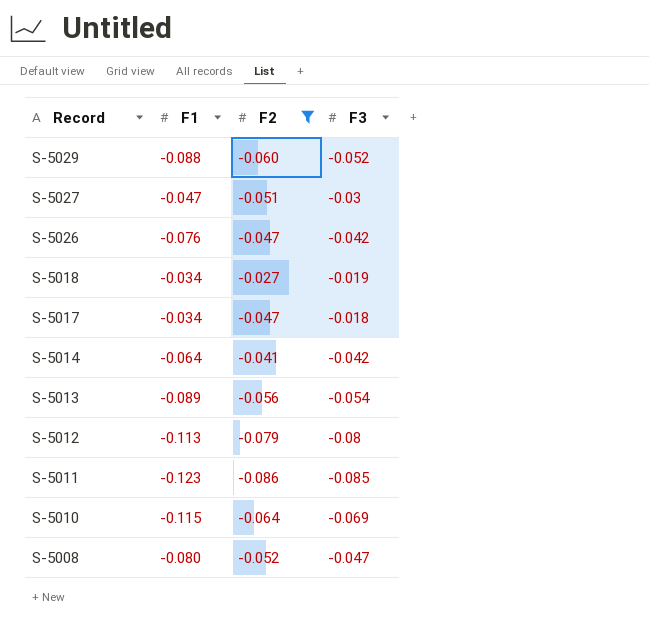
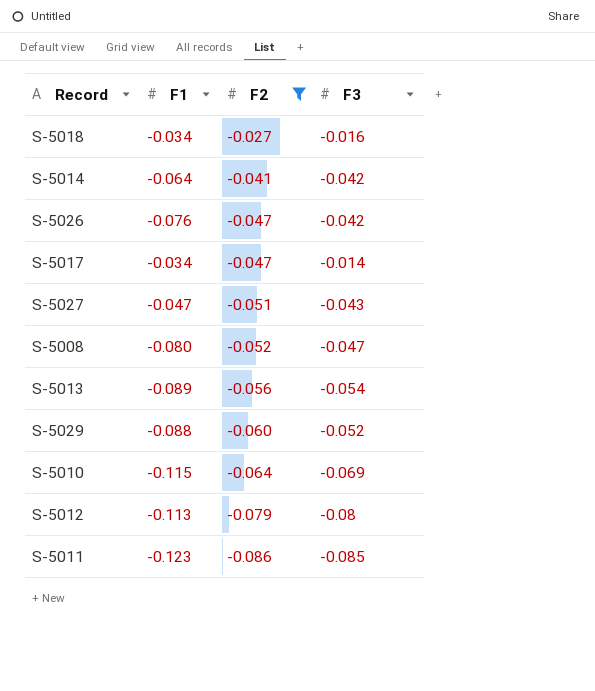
row order: Record descending -> F2 descending
S-5018 | F3: -0.019 -> -0.016
S-5017 | F3: -0.018 -> -0.014
S-5027 | F3: -0.03 -> -0.043

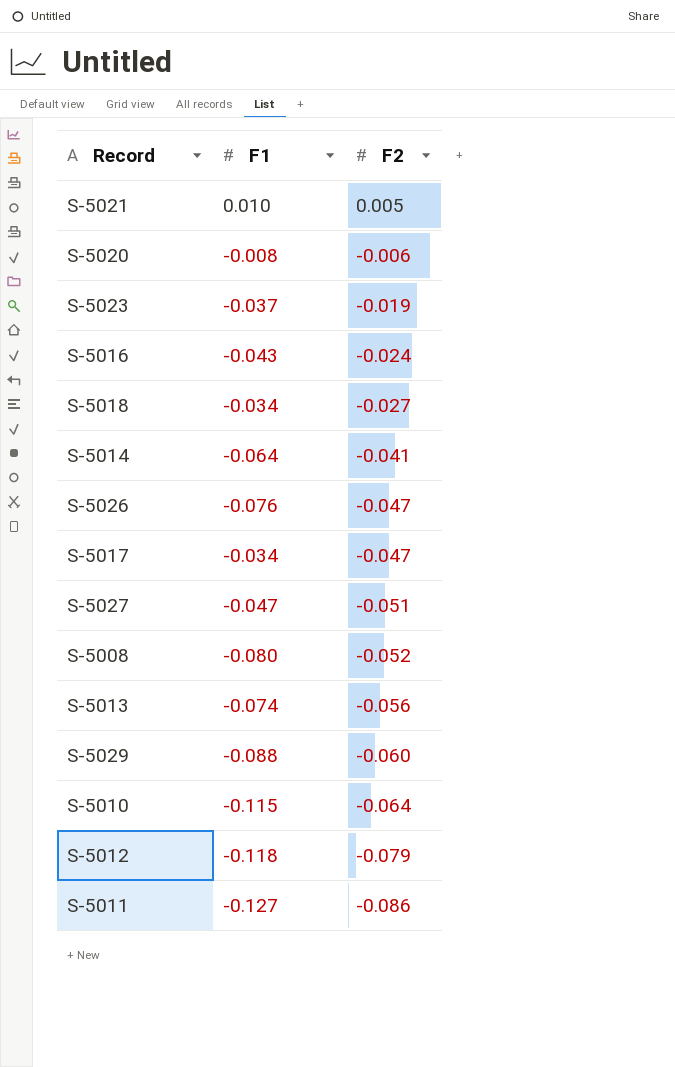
filter: F2 <= -0.027 -> none
column F3 | position: 4 -> none
S-5013 | F1: -0.089 -> -0.074
S-5012 | F1: -0.113 -> -0.118
S-5011 | F1: -0.123 -> -0.127

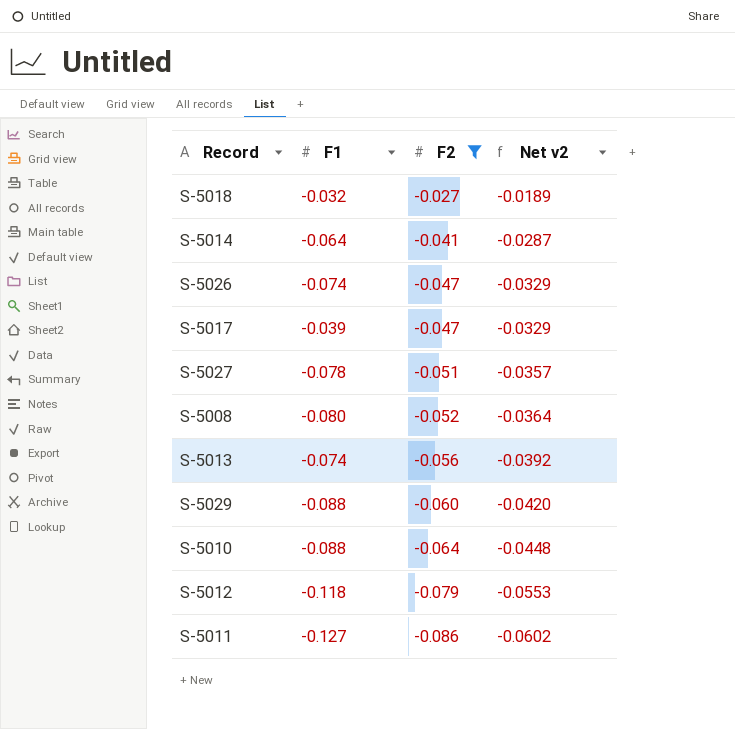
filter: none -> F2 <= -0.027
column Net v2 | formula: none -> [F2] * 0.7
S-5018 | F1: -0.034 -> -0.032
S-5026 | F1: -0.076 -> -0.074
S-5017 | F1: -0.034 -> -0.039
S-5027 | F1: -0.047 -> -0.078
S-5010 | F1: -0.115 -> -0.088

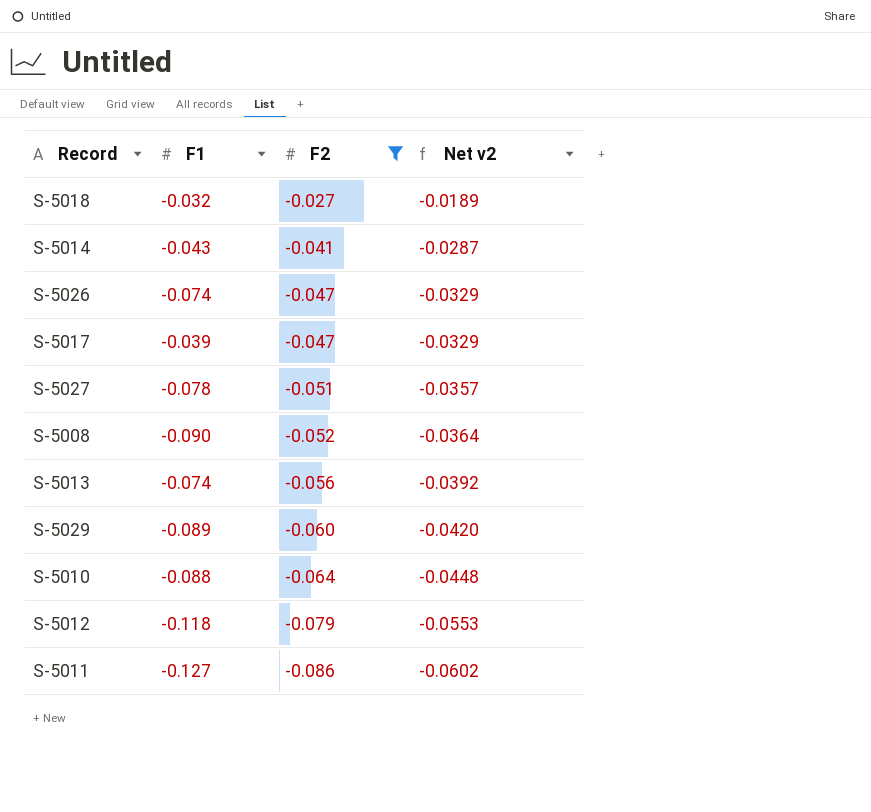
S-5014 | F1: -0.064 -> -0.043
S-5008 | F1: -0.080 -> -0.090
S-5029 | F1: -0.088 -> -0.089

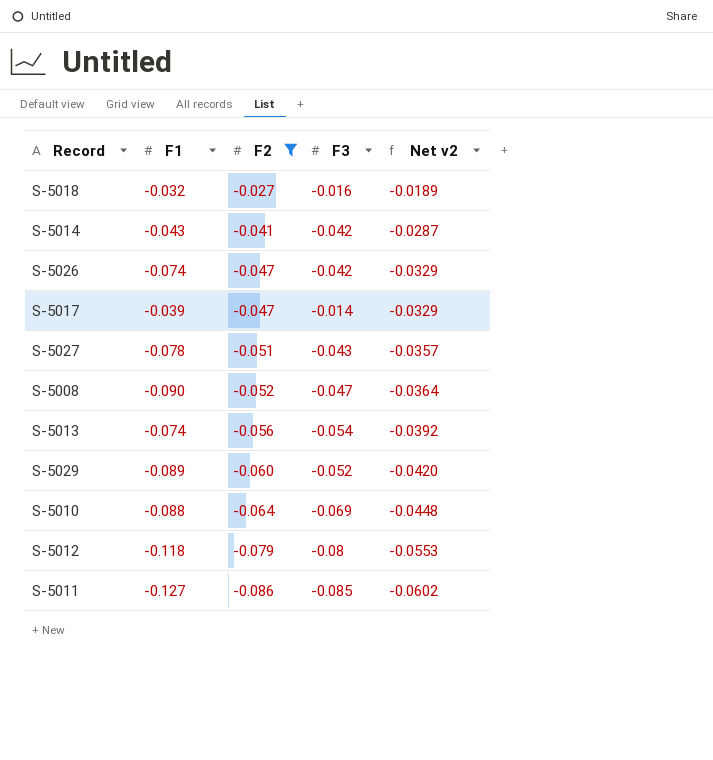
column F3 | position: none -> 4

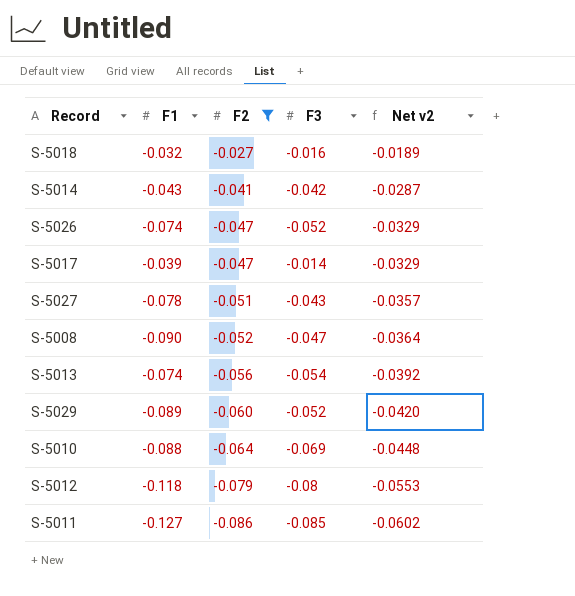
S-5026 | F3: -0.042 -> -0.052

